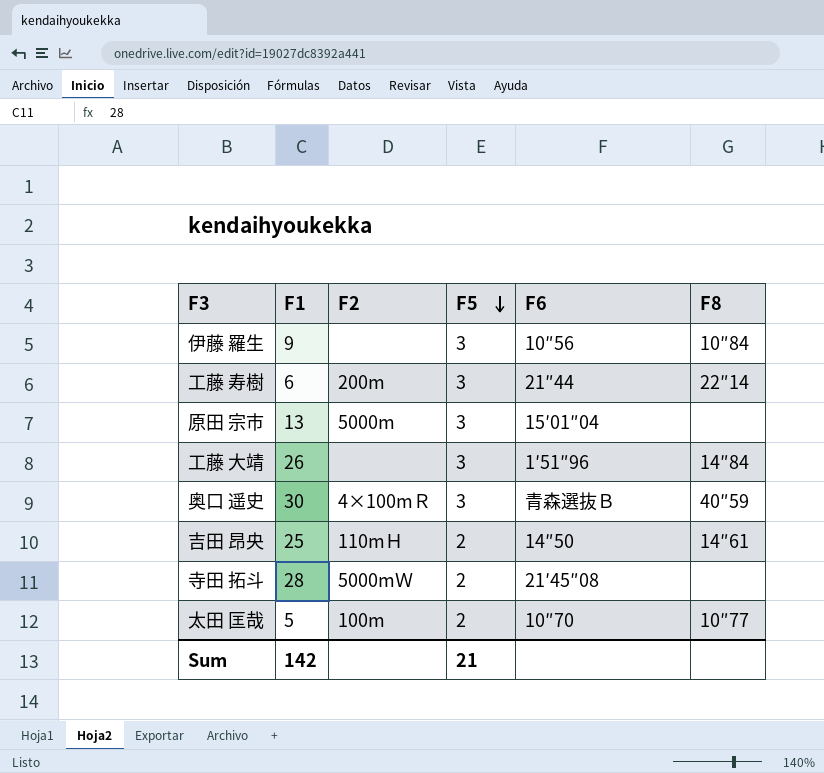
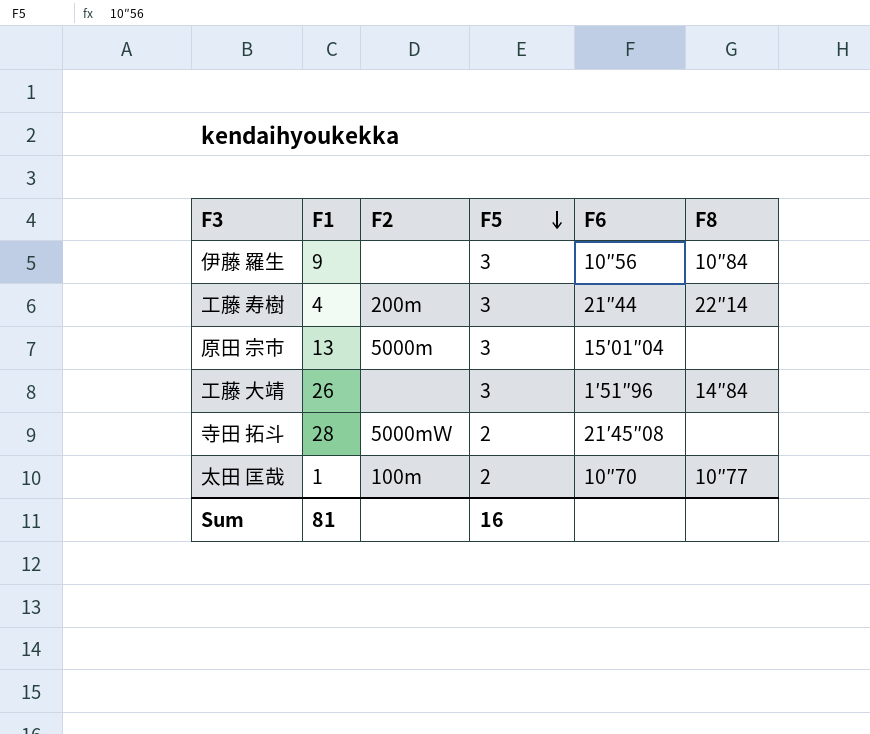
row 奥口 遥史: 30 | 4×100mＲ | 3 | 青森選抜Ｂ | 40″59 -> none
row 吉田 昂央: 25 | 110mＨ | 2 | 14″50 | 14″61 -> none
工藤 寿樹 | F1: 6 -> 4
太田 匡哉 | F1: 5 -> 1
Sum | F1: 142 -> 81
Sum | F5: 21 -> 16

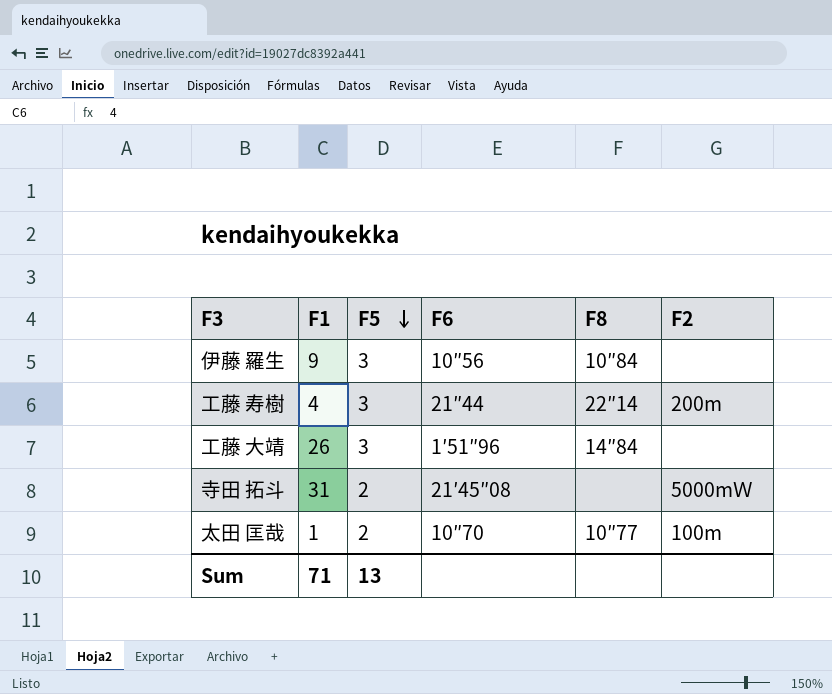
column F2 | position: 3 -> 6
row 原田 宗市: 13 | 5000m | 3 | 15′01″04 | none -> none
寺田 拓斗 | F1: 28 -> 31
Sum | F1: 81 -> 71
Sum | F5: 16 -> 13

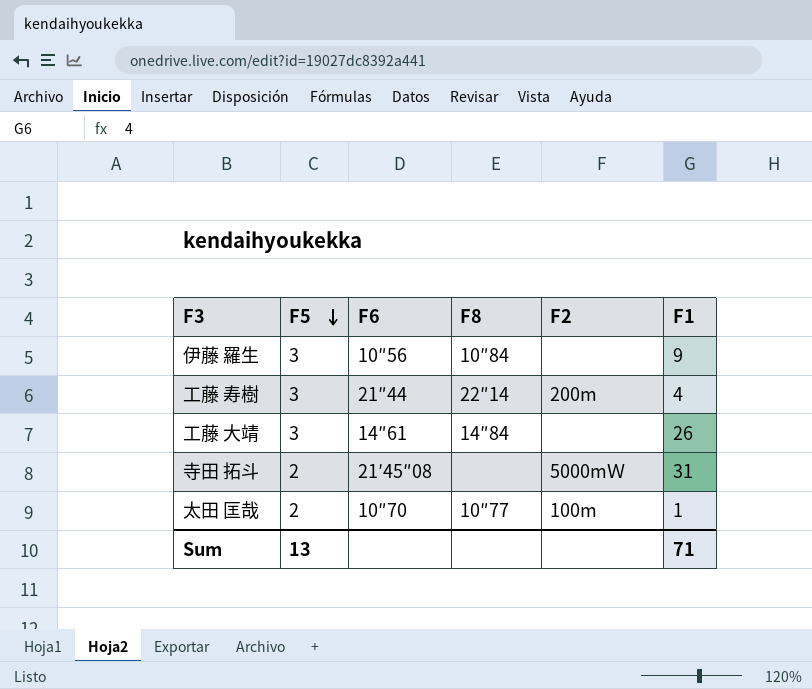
column F1 | position: 2 -> 6
工藤 大靖 | F6: 1′51″96 -> 14″61

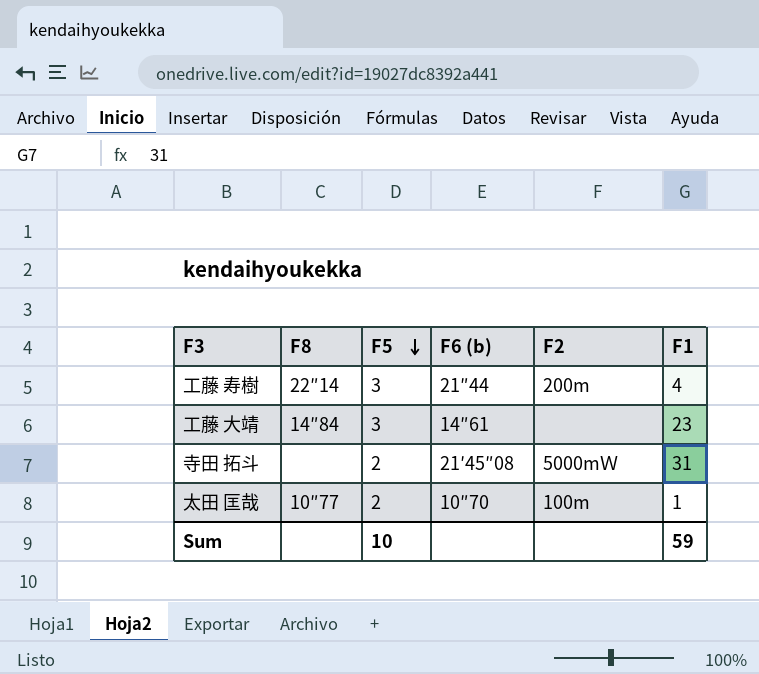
column F8 | position: 4 -> 2
column name: F6 -> F6 (b)
row 伊藤 羅生: 3 | 10″56 | 10″84 | none | 9 -> none
工藤 大靖 | F1: 26 -> 23
Sum | F5: 13 -> 10
Sum | F1: 71 -> 59

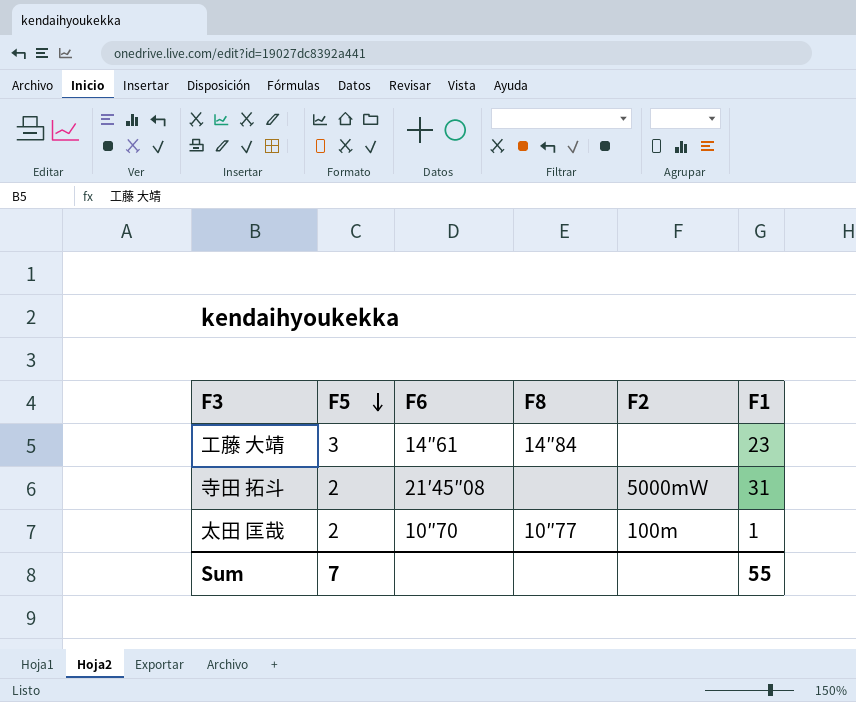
column name: F6 (b) -> F6
column F8 | position: 2 -> 4
row 工藤 寿樹: 22″14 | 3 | 21″44 | 200m | 4 -> none
Sum | F5: 10 -> 7
Sum | F1: 59 -> 55

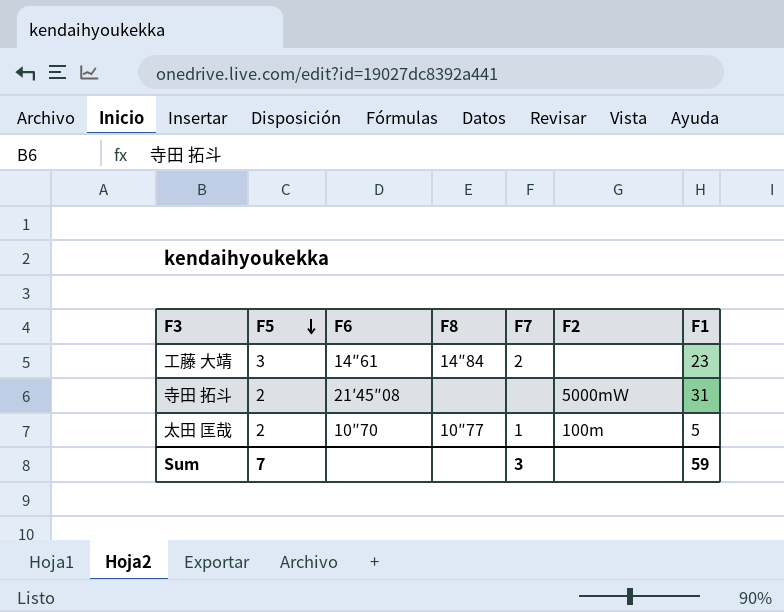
column F7 | position: none -> 5
太田 匡哉 | F1: 1 -> 5
Sum | F1: 55 -> 59

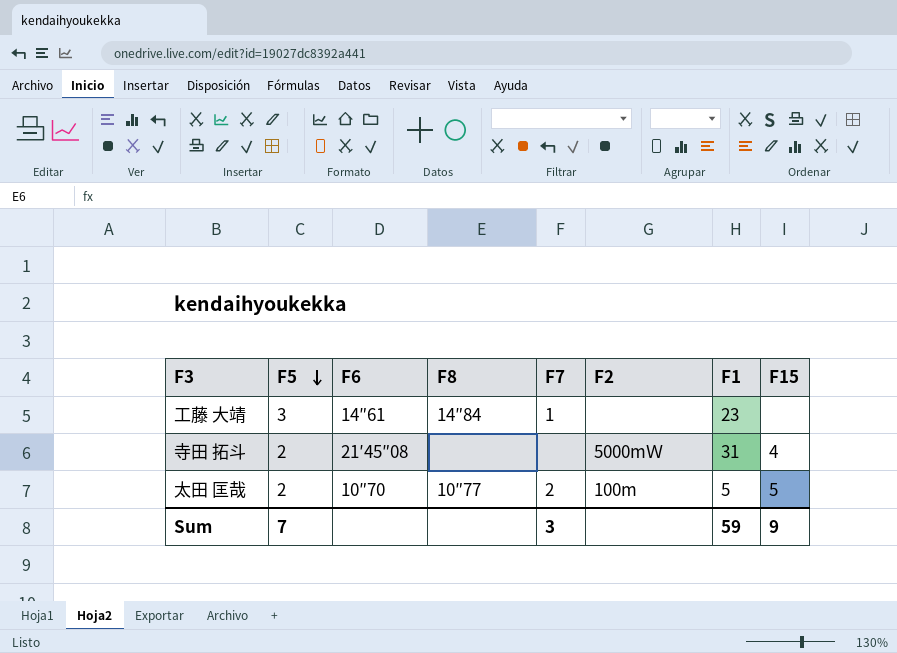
column F15 | position: none -> 8
工藤 大靖 | F7: 2 -> 1
太田 匡哉 | F7: 1 -> 2

